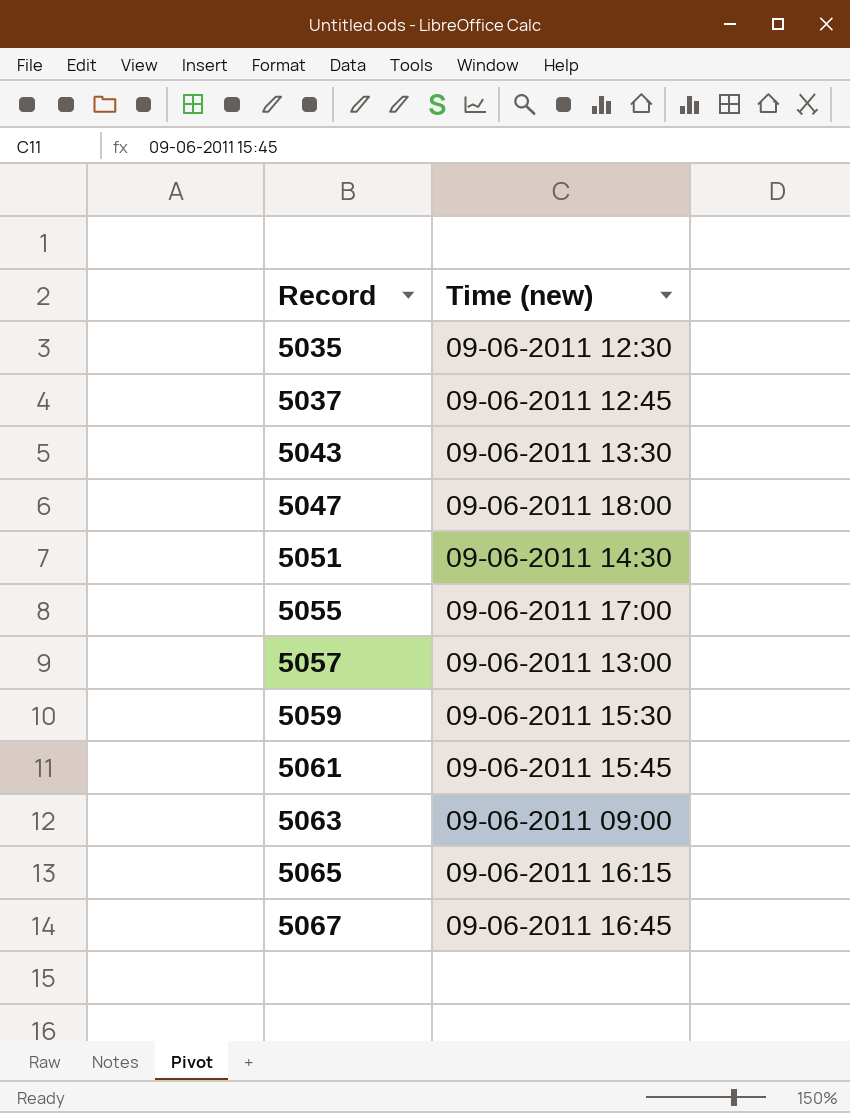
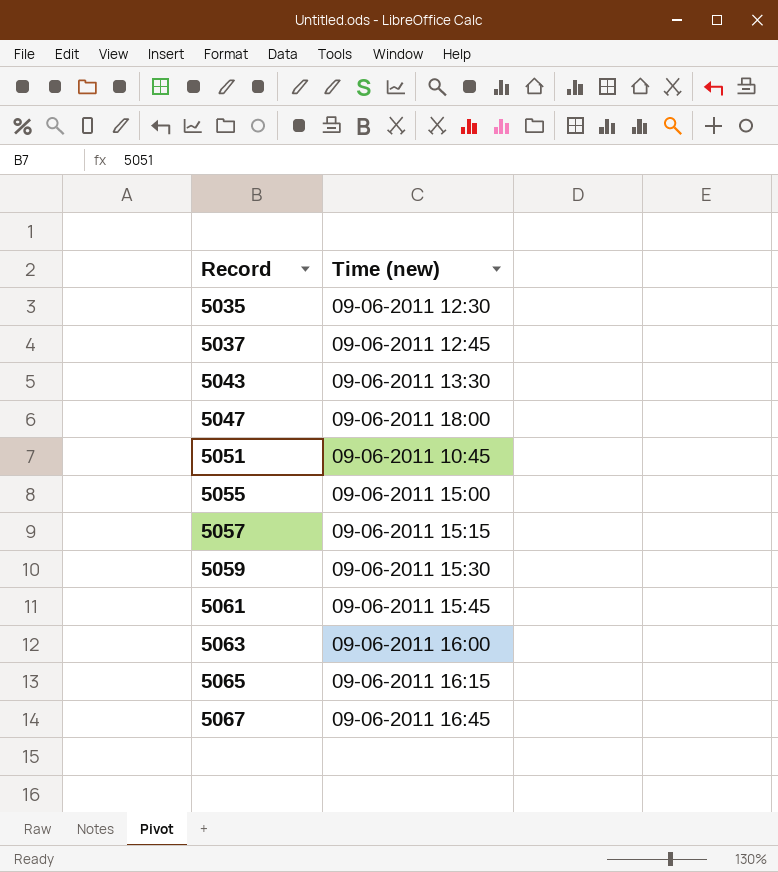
5051 | Time (new): 09-06-2011 14:30 -> 09-06-2011 10:45
5055 | Time (new): 09-06-2011 17:00 -> 09-06-2011 15:00
5057 | Time (new): 09-06-2011 13:00 -> 09-06-2011 15:15
5063 | Time (new): 09-06-2011 09:00 -> 09-06-2011 16:00

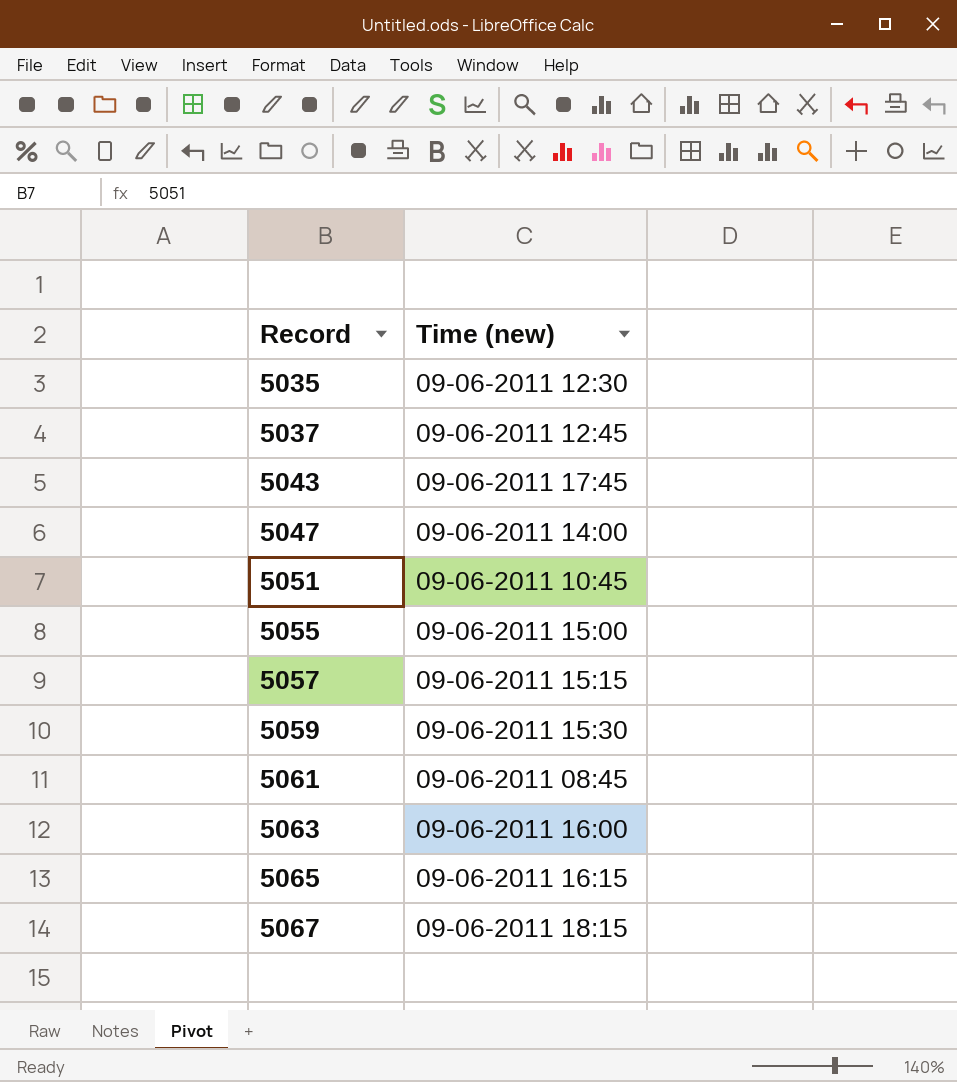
5043 | Time (new): 09-06-2011 13:30 -> 09-06-2011 17:45
5047 | Time (new): 09-06-2011 18:00 -> 09-06-2011 14:00
5061 | Time (new): 09-06-2011 15:45 -> 09-06-2011 08:45
5067 | Time (new): 09-06-2011 16:45 -> 09-06-2011 18:15

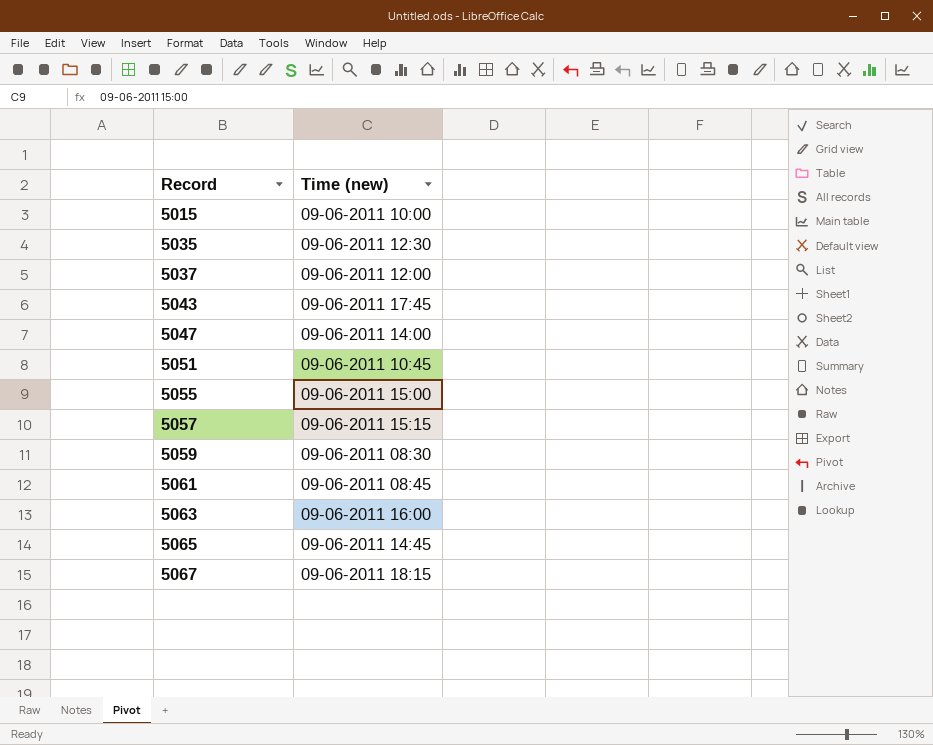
row 5015: none -> 09-06-2011 10:00
5037 | Time (new): 09-06-2011 12:45 -> 09-06-2011 12:00
5059 | Time (new): 09-06-2011 15:30 -> 09-06-2011 08:30
5065 | Time (new): 09-06-2011 16:15 -> 09-06-2011 14:45

